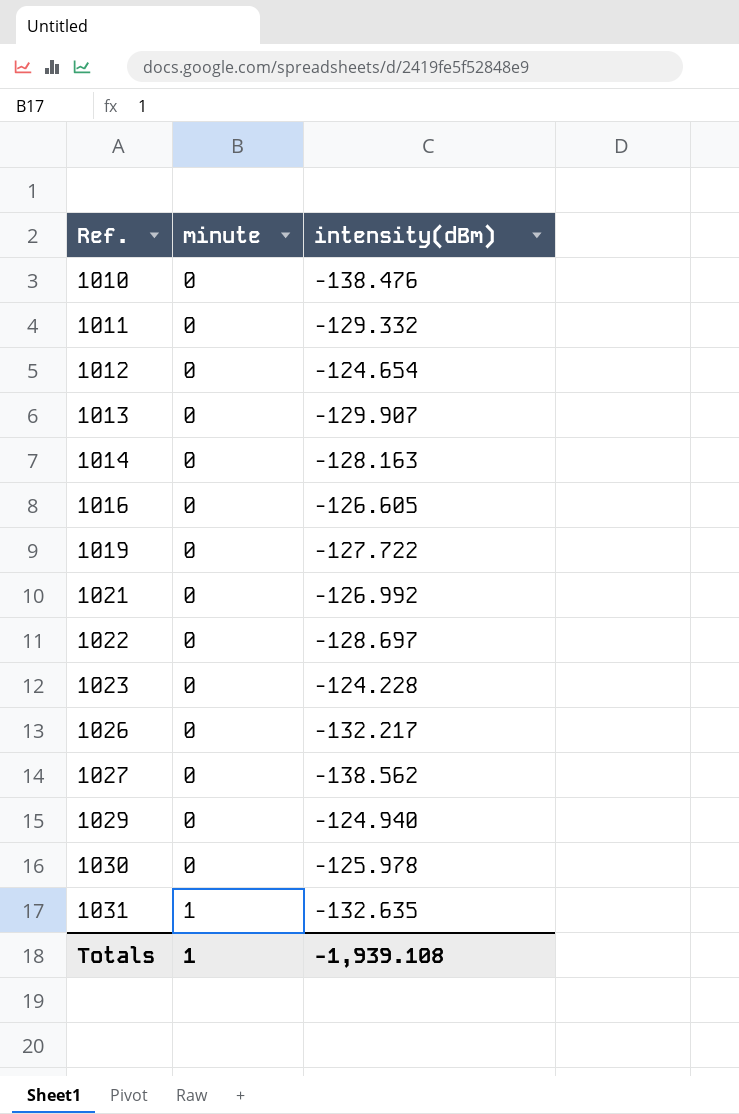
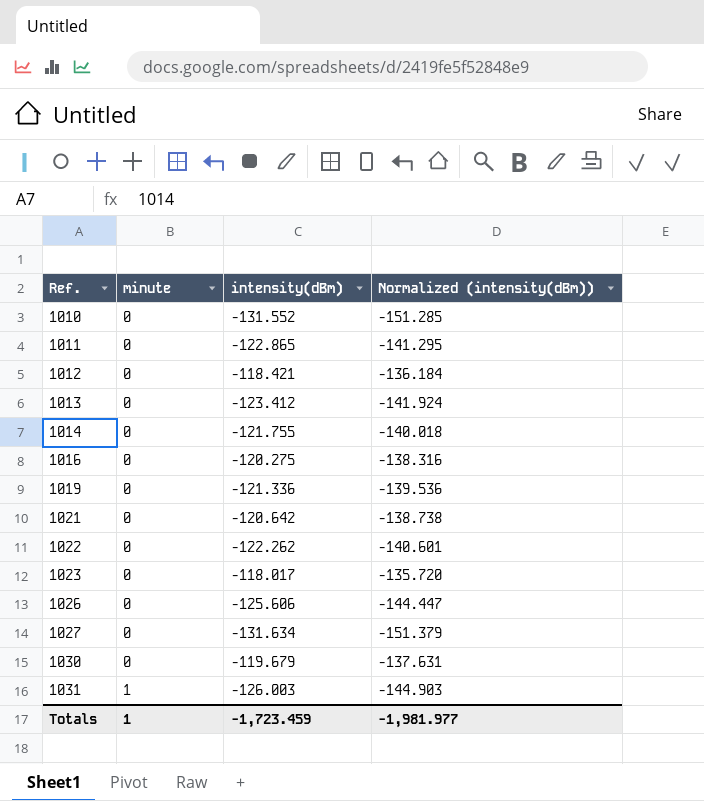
column Normalized (intensity(dBm)) | formula: none -> [intensity(dBm)] * 1.15
row 1029: 0 | -124.940 -> none
1010 | intensity(dBm): -138.476 -> -131.552
1011 | intensity(dBm): -129.332 -> -122.865
1012 | intensity(dBm): -124.654 -> -118.421
1013 | intensity(dBm): -129.907 -> -123.412
1014 | intensity(dBm): -128.163 -> -121.755
1016 | intensity(dBm): -126.605 -> -120.275
1019 | intensity(dBm): -127.722 -> -121.336
1021 | intensity(dBm): -126.992 -> -120.642
1022 | intensity(dBm): -128.697 -> -122.262
1023 | intensity(dBm): -124.228 -> -118.017
1026 | intensity(dBm): -132.217 -> -125.606
1027 | intensity(dBm): -138.562 -> -131.634
1030 | intensity(dBm): -125.978 -> -119.679
1031 | intensity(dBm): -132.635 -> -126.003
Totals | intensity(dBm): -1,939.108 -> -1,723.459

